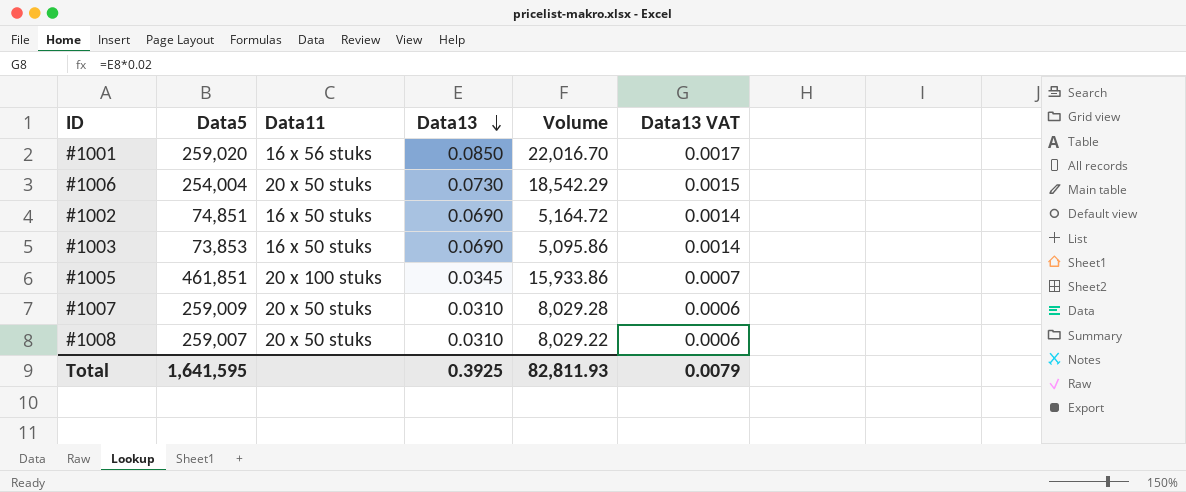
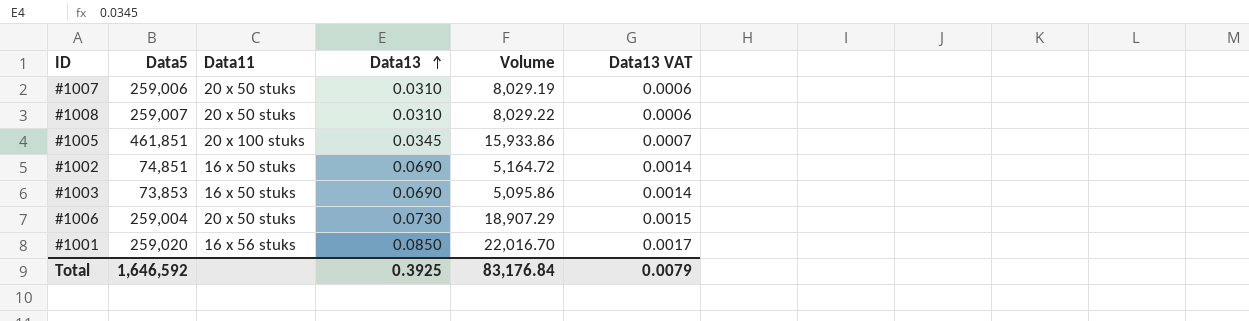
row order: Data13 descending -> Data13 ascending
#1007 | Data5: 259,009 -> 259,006
#1007 | Volume: 8,029.28 -> 8,029.19
#1006 | Data5: 254,004 -> 259,004
#1006 | Volume: 18,542.29 -> 18,907.29
Total | Data5: 1,641,595 -> 1,646,592
Total | Volume: 82,811.93 -> 83,176.84

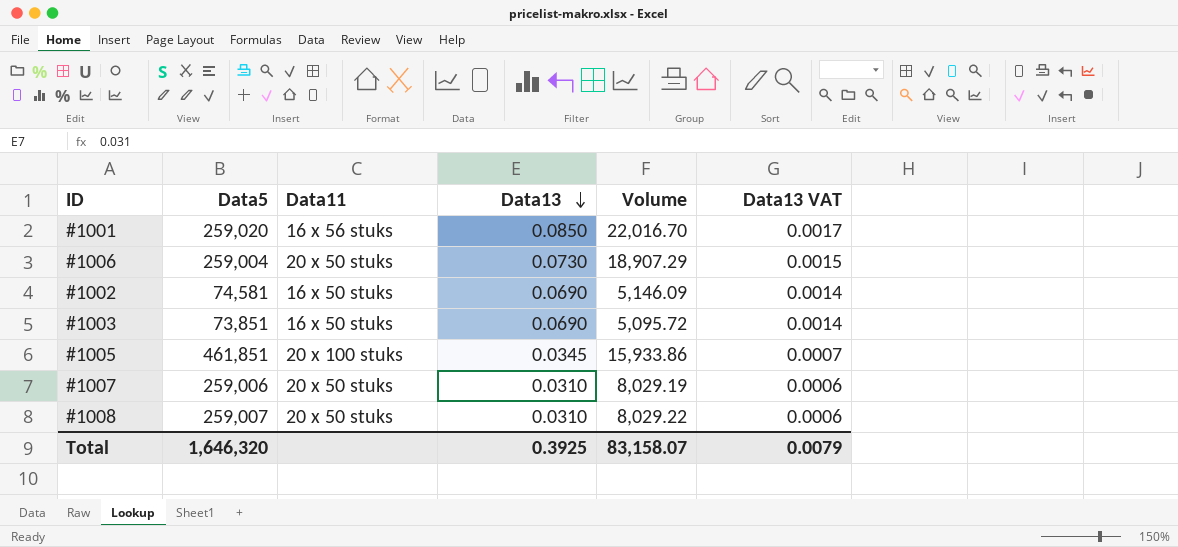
row order: Data13 ascending -> Data13 descending
#1002 | Data5: 74,851 -> 74,581
#1002 | Volume: 5,164.72 -> 5,146.09
#1003 | Data5: 73,853 -> 73,851
#1003 | Volume: 5,095.86 -> 5,095.72
Total | Data5: 1,646,592 -> 1,646,320
Total | Volume: 83,176.84 -> 83,158.07

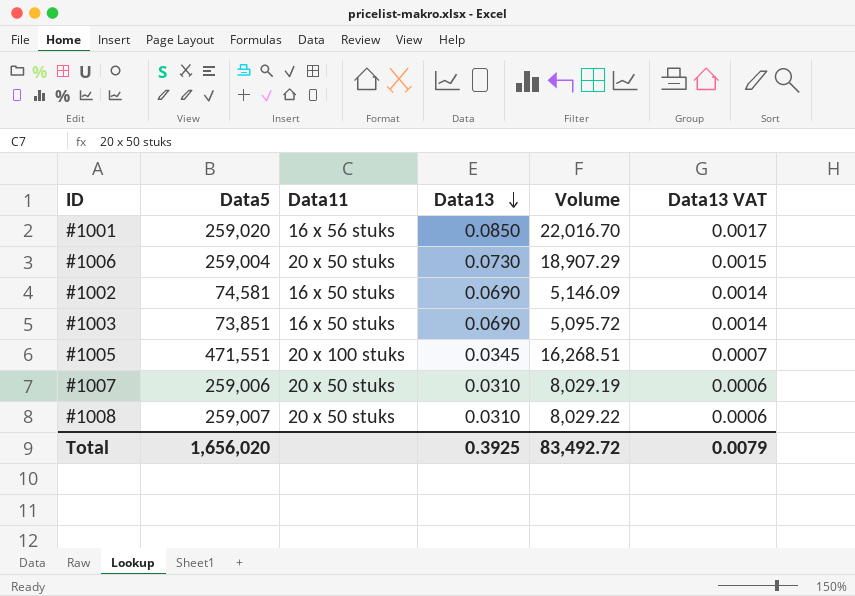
#1005 | Data5: 461,851 -> 471,551
#1005 | Volume: 15,933.86 -> 16,268.51
Total | Data5: 1,646,320 -> 1,656,020
Total | Volume: 83,158.07 -> 83,492.72

